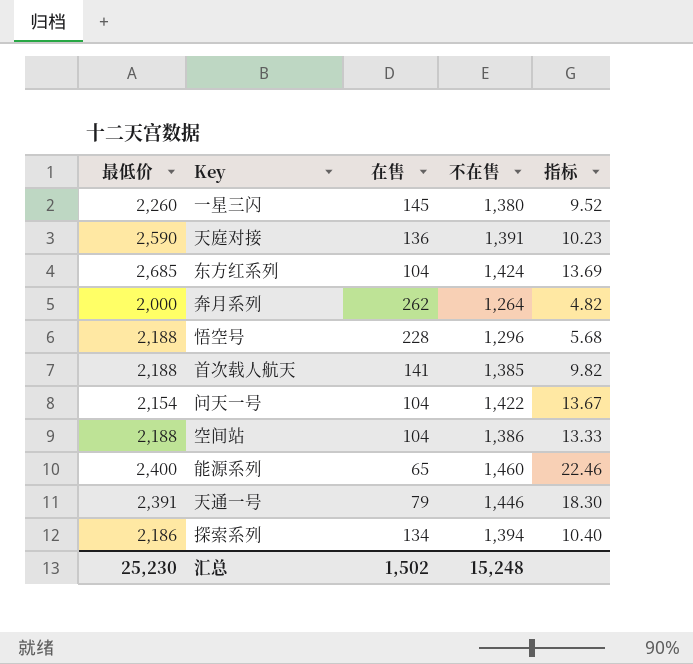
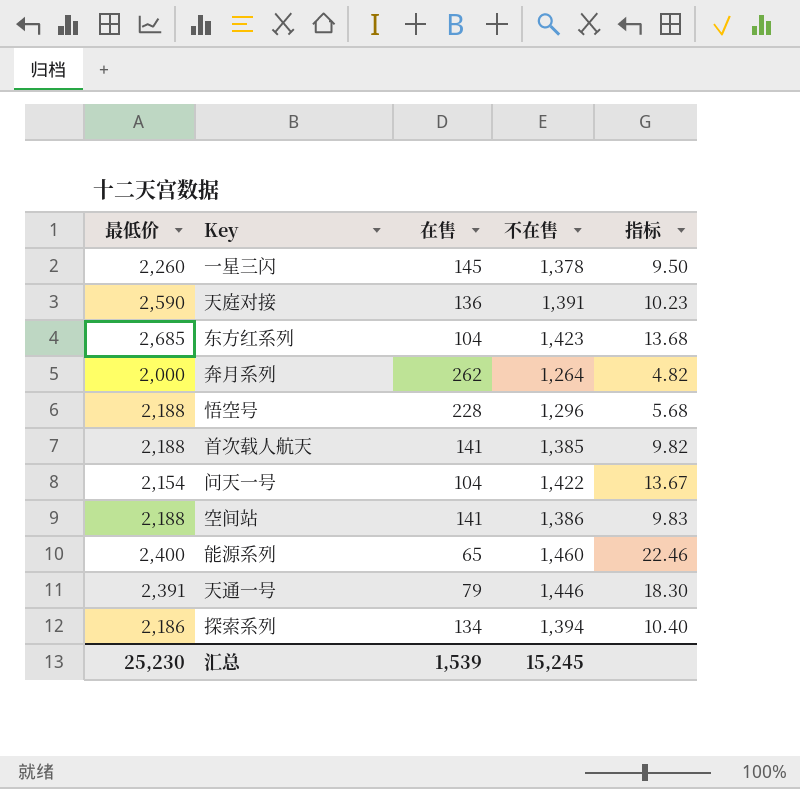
一星三闪 | 不在售: 1,380 -> 1,378
一星三闪 | 指标: 9.52 -> 9.50
东方红系列 | 不在售: 1,424 -> 1,423
东方红系列 | 指标: 13.69 -> 13.68
空间站 | 在售: 104 -> 141
空间站 | 指标: 13.33 -> 9.83
汇总 | 在售: 1,502 -> 1,539
汇总 | 不在售: 15,248 -> 15,245

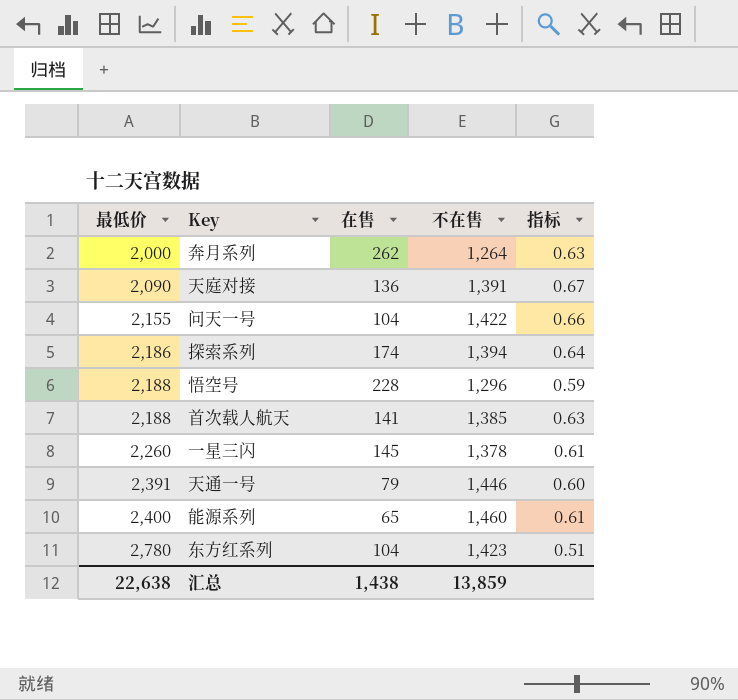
row order: none -> 最低价 ascending
column 指标 | formula: [不在售] / [在售] -> [不在售] / [最低价]
row 空间站: 2,188 | 141 | 1,386 | 9.83 -> none
天庭对接 | 最低价: 2,590 -> 2,090
问天一号 | 最低价: 2,154 -> 2,155
探索系列 | 在售: 134 -> 174
东方红系列 | 最低价: 2,685 -> 2,780
汇总 | 最低价: 25,230 -> 22,638
汇总 | 在售: 1,539 -> 1,438
汇总 | 不在售: 15,245 -> 13,859

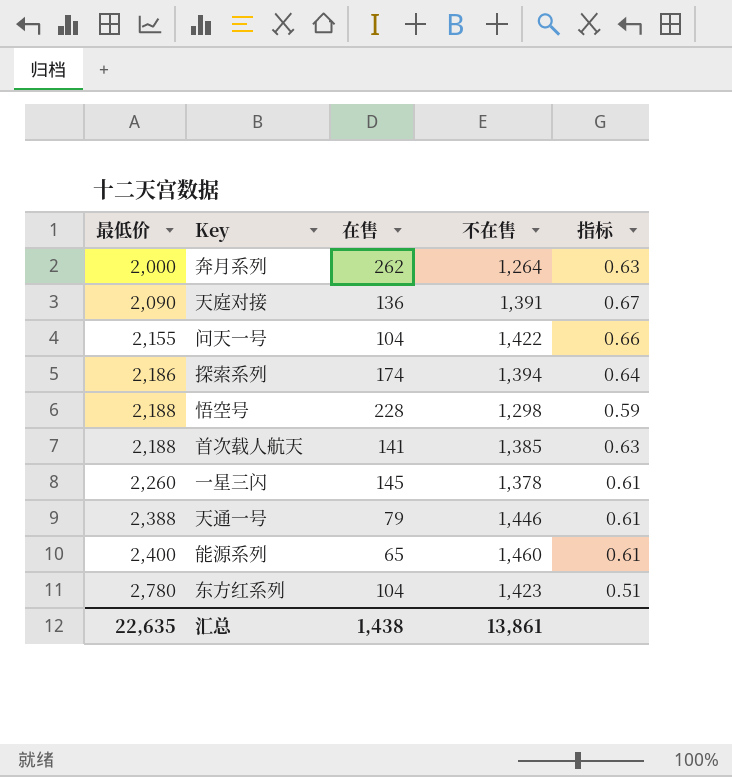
悟空号 | 不在售: 1,296 -> 1,298
天通一号 | 最低价: 2,391 -> 2,388
天通一号 | 指标: 0.60 -> 0.61
汇总 | 最低价: 22,638 -> 22,635
汇总 | 不在售: 13,859 -> 13,861

